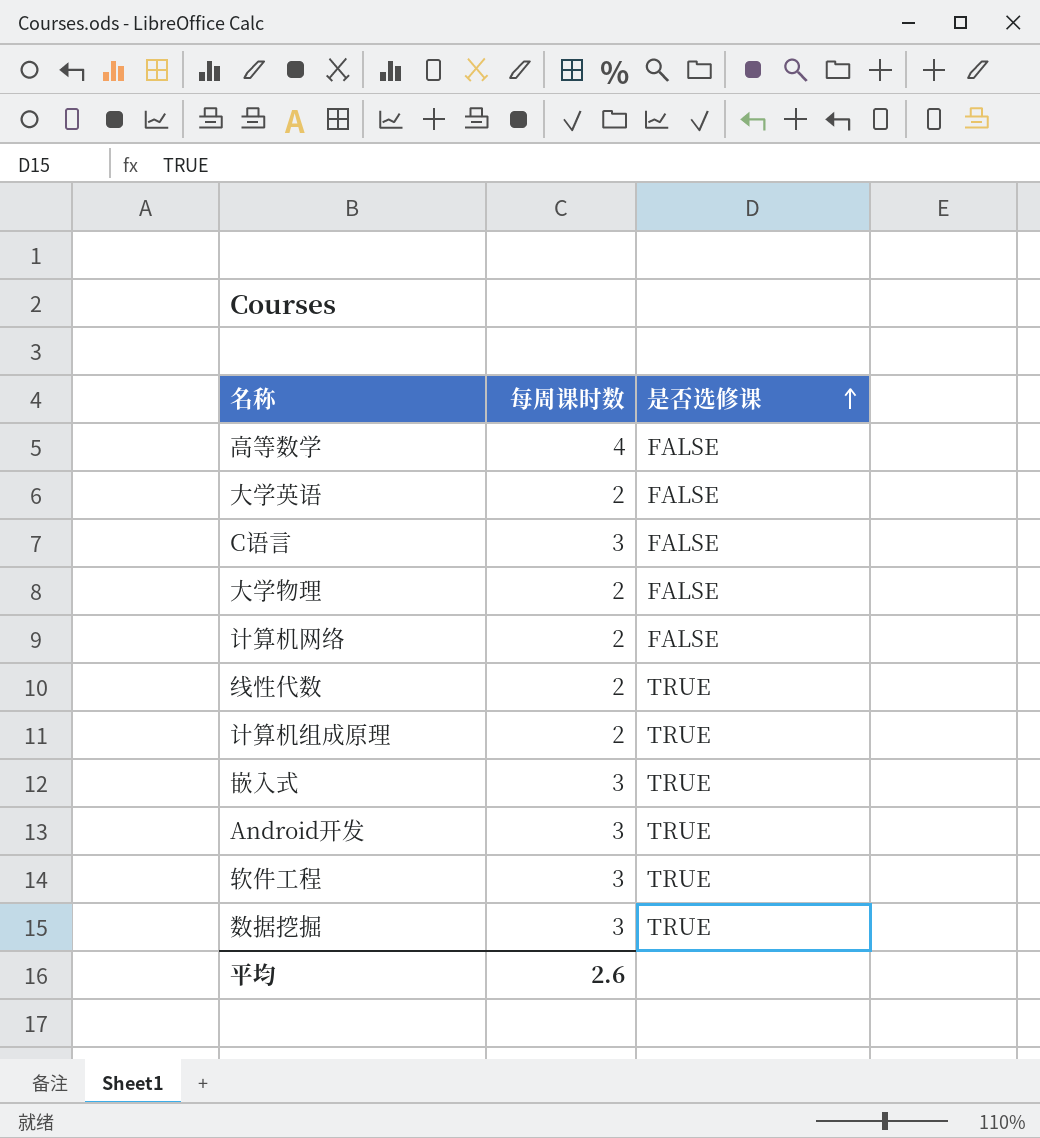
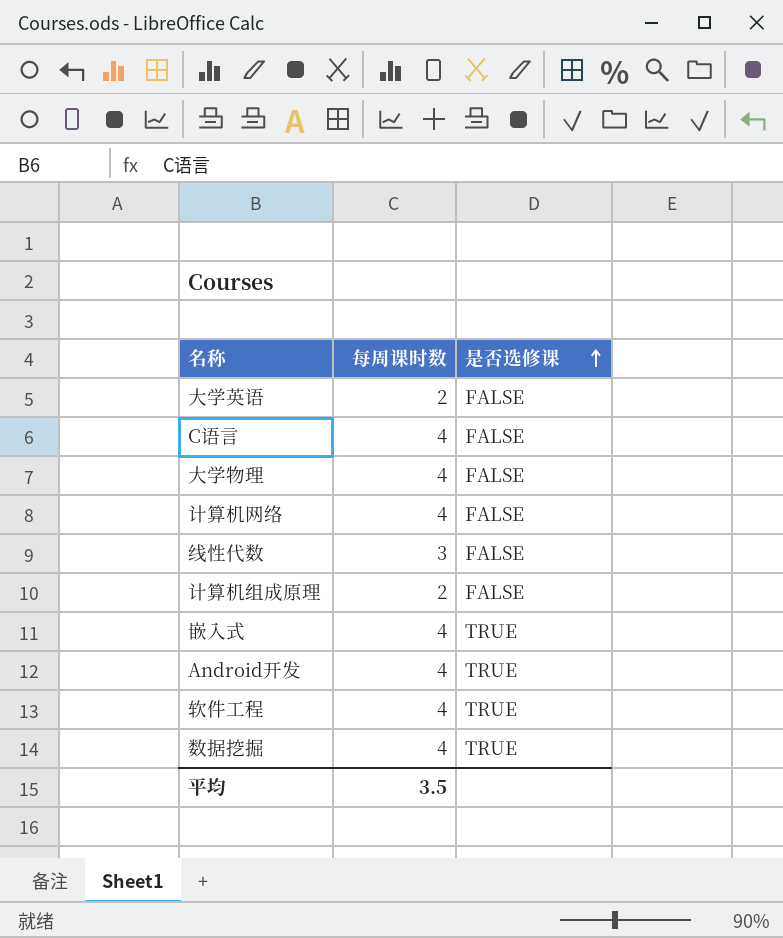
row 高等数学: 4 | FALSE -> none
C语言 | 每周课时数: 3 -> 4
大学物理 | 每周课时数: 2 -> 4
计算机网络 | 每周课时数: 2 -> 4
线性代数 | 每周课时数: 2 -> 3
线性代数 | 是否选修课: TRUE -> FALSE
计算机组成原理 | 是否选修课: TRUE -> FALSE
嵌入式 | 每周课时数: 3 -> 4
Android开发 | 每周课时数: 3 -> 4
软件工程 | 每周课时数: 3 -> 4
数据挖掘 | 每周课时数: 3 -> 4
平均 | 每周课时数: 2.6 -> 3.5

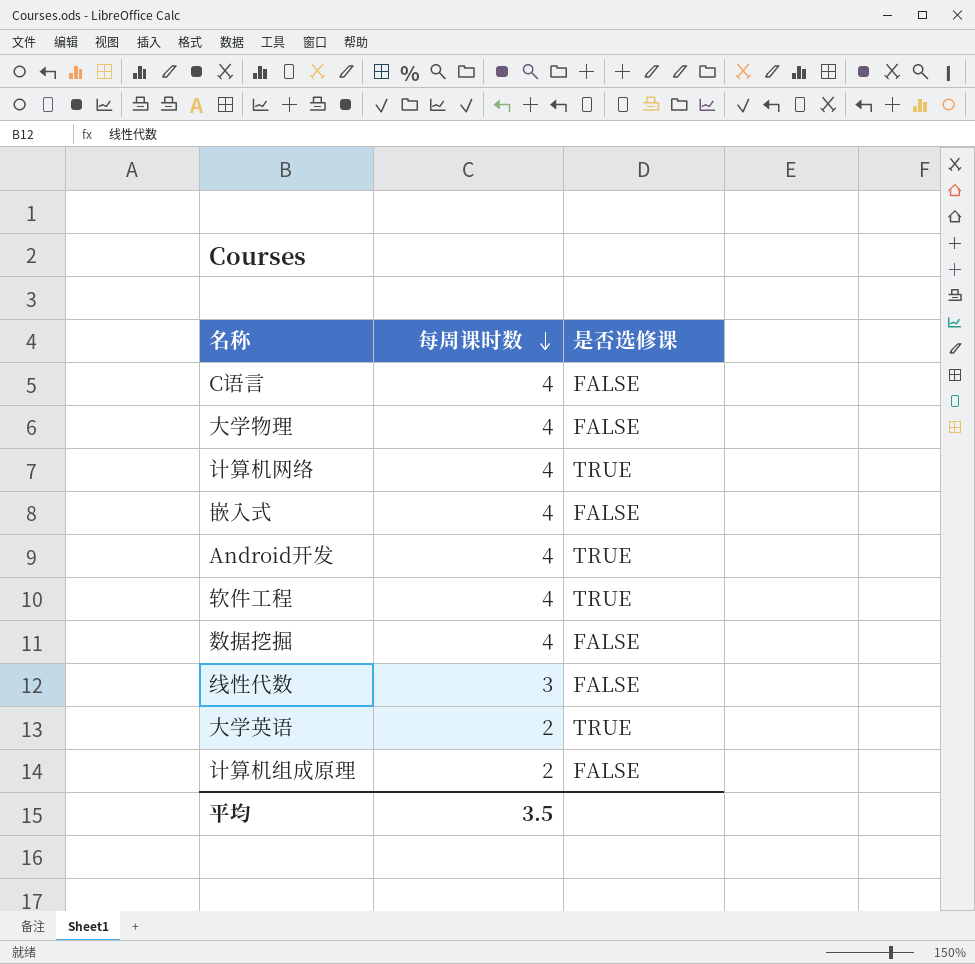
row order: 是否选修课 ascending -> 每周课时数 descending
计算机网络 | 是否选修课: FALSE -> TRUE
嵌入式 | 是否选修课: TRUE -> FALSE
数据挖掘 | 是否选修课: TRUE -> FALSE
大学英语 | 是否选修课: FALSE -> TRUE

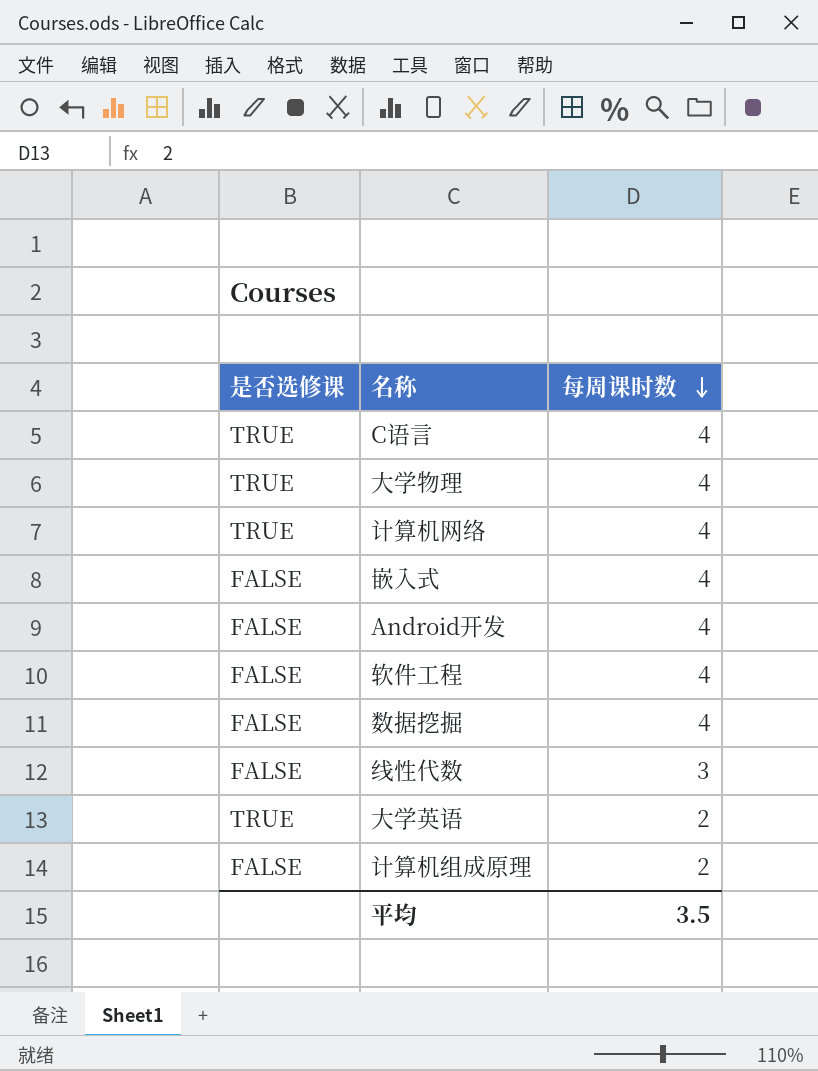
column 是否选修课 | position: 3 -> 1
C语言 | 是否选修课: FALSE -> TRUE
大学物理 | 是否选修课: FALSE -> TRUE
Android开发 | 是否选修课: TRUE -> FALSE
软件工程 | 是否选修课: TRUE -> FALSE

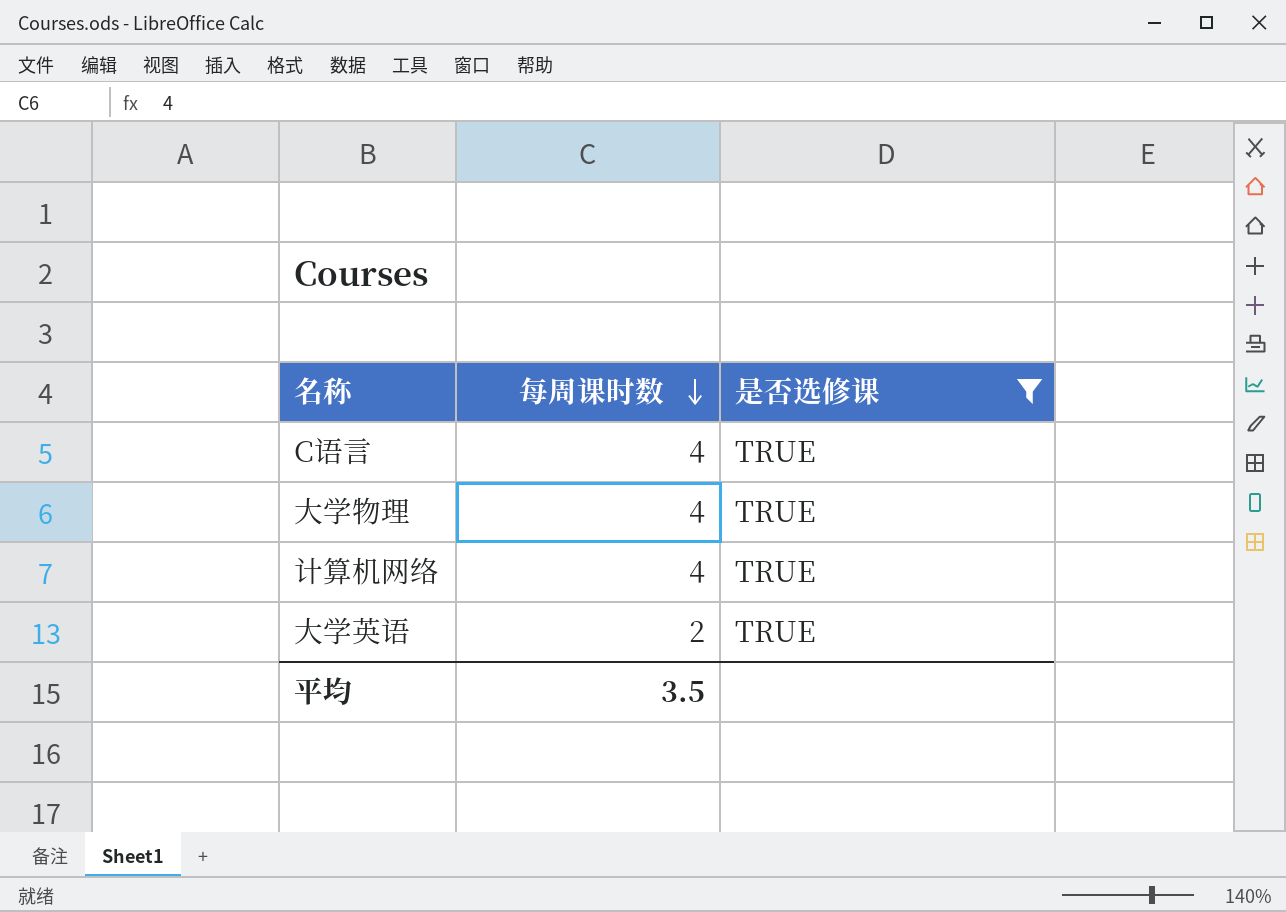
filter: none -> 是否选修课 = TRUE
column 是否选修课 | position: 1 -> 3

